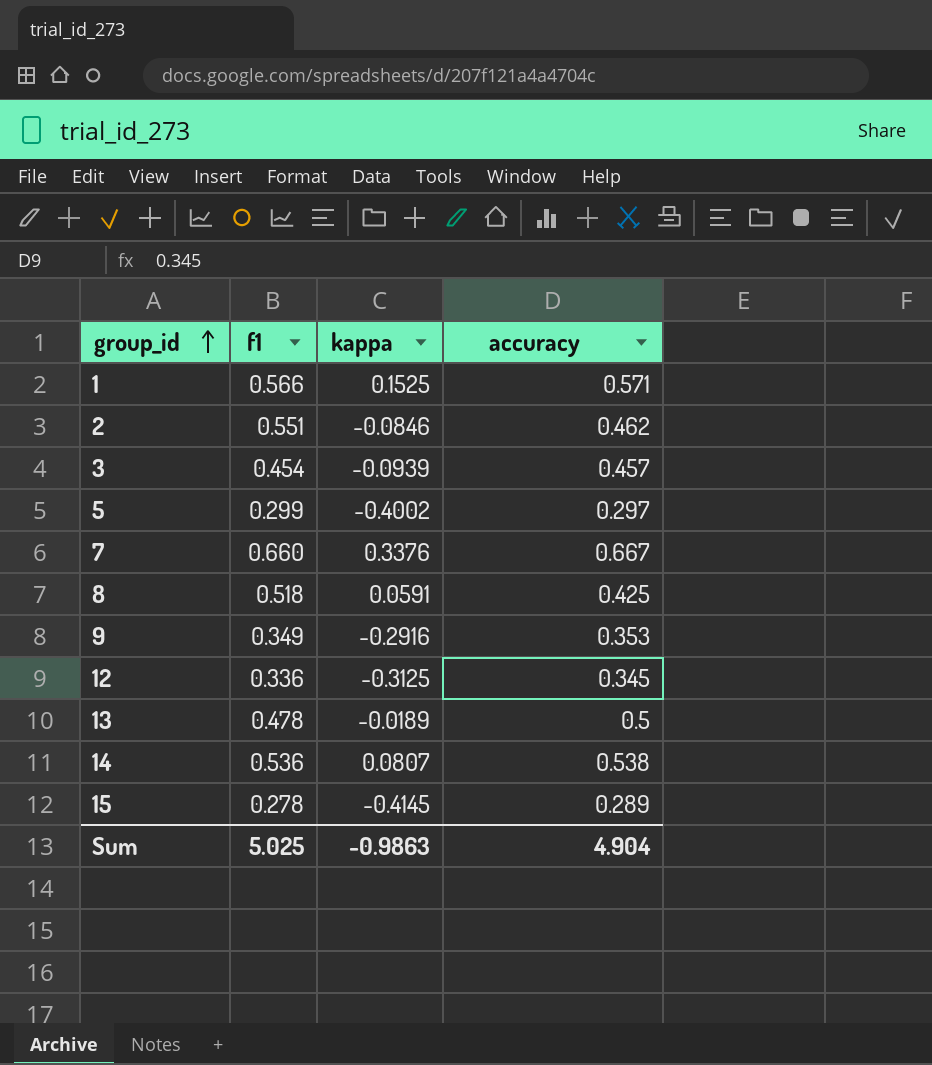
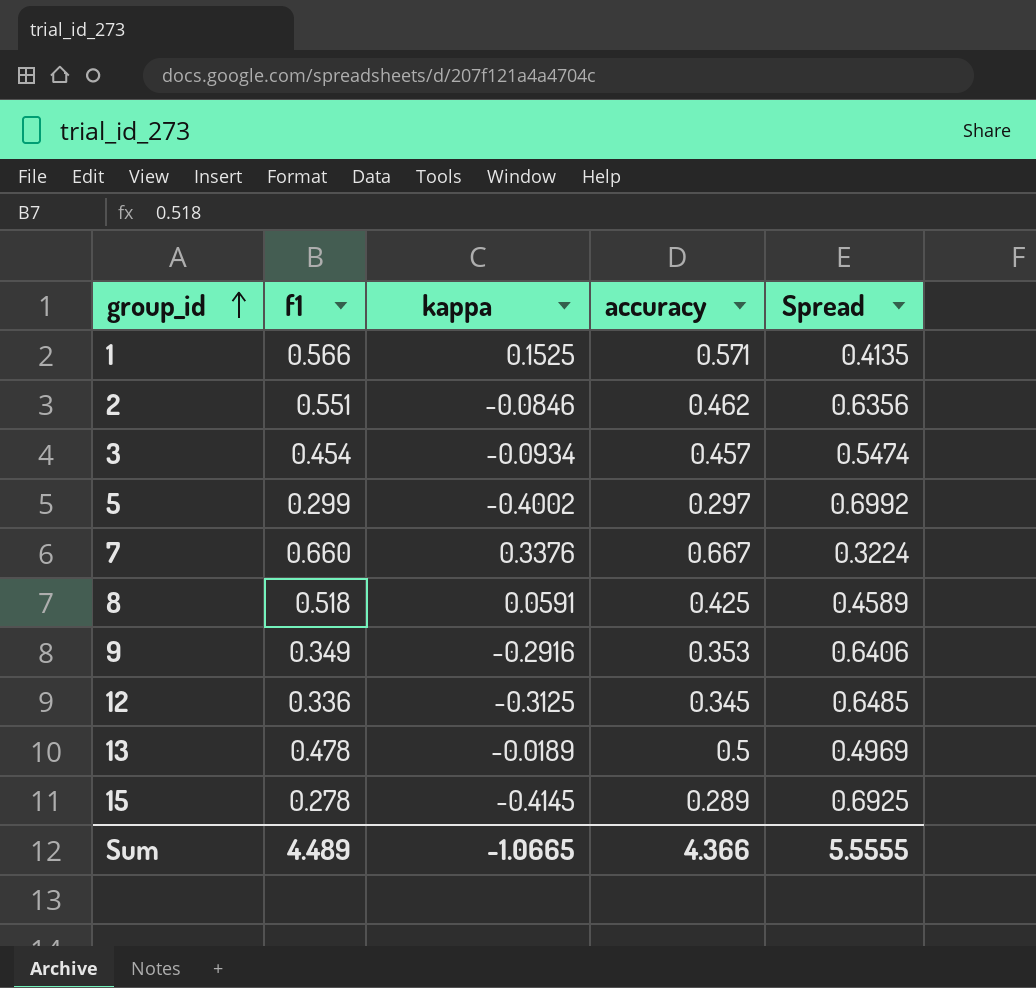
column Spread | formula: none -> [f1] - [kappa]
row 14: 0.536 | 0.0807 | 0.538 -> none
3 | kappa: -0.0939 -> -0.0934
Sum | f1: 5.025 -> 4.489
Sum | kappa: -0.9863 -> -1.0665
Sum | accuracy: 4.904 -> 4.366

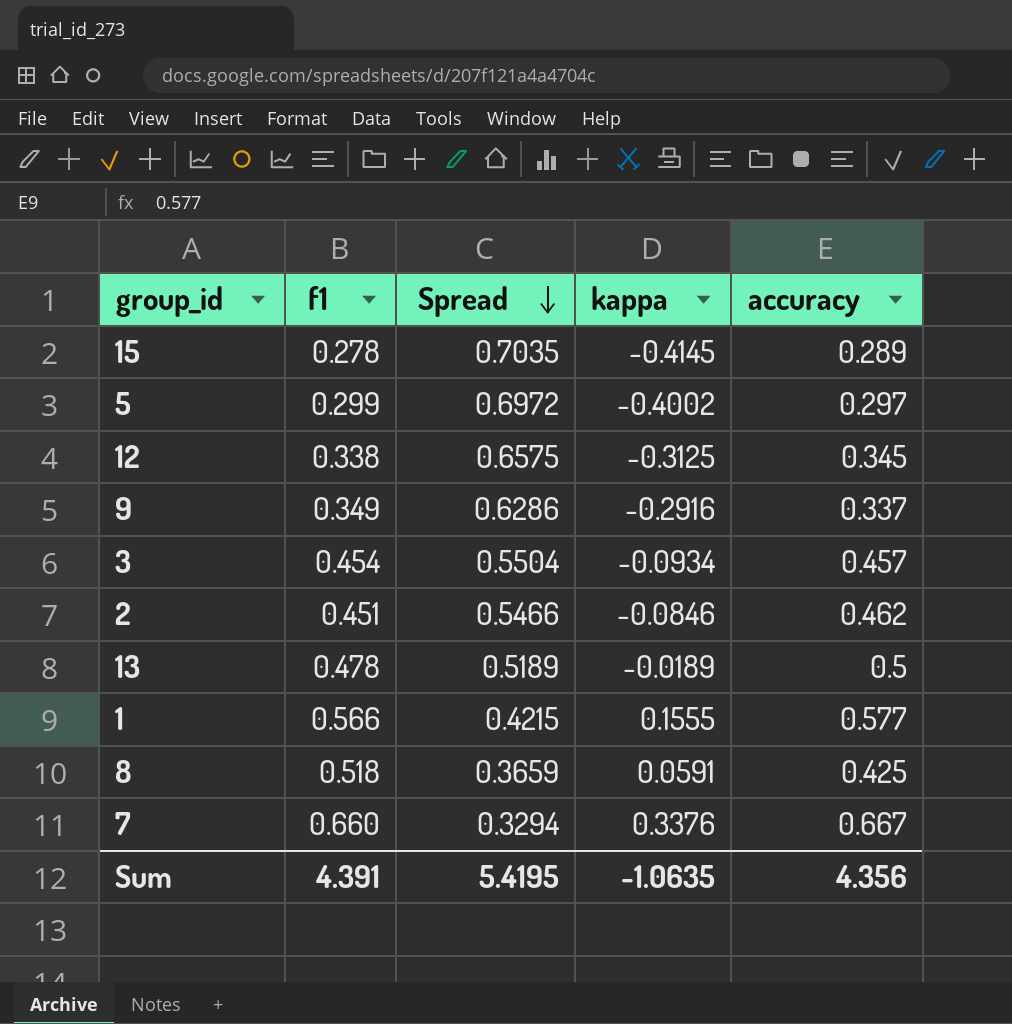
row order: group_id ascending -> Spread descending
column Spread | formula: [f1] - [kappa] -> [accuracy] - [kappa]
column Spread | position: 5 -> 3
12 | f1: 0.336 -> 0.338
9 | accuracy: 0.353 -> 0.337
2 | f1: 0.551 -> 0.451
1 | kappa: 0.1525 -> 0.1555
1 | accuracy: 0.571 -> 0.577
Sum | f1: 4.489 -> 4.391
Sum | Spread: 5.5555 -> 5.4195
Sum | kappa: -1.0665 -> -1.0635
Sum | accuracy: 4.366 -> 4.356

